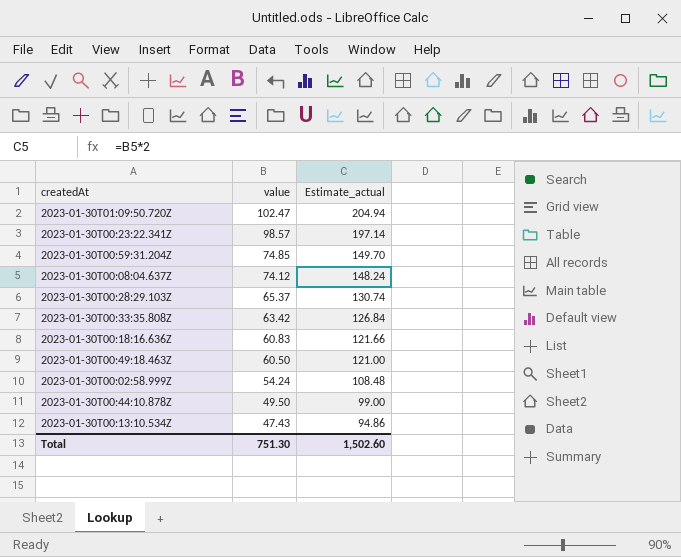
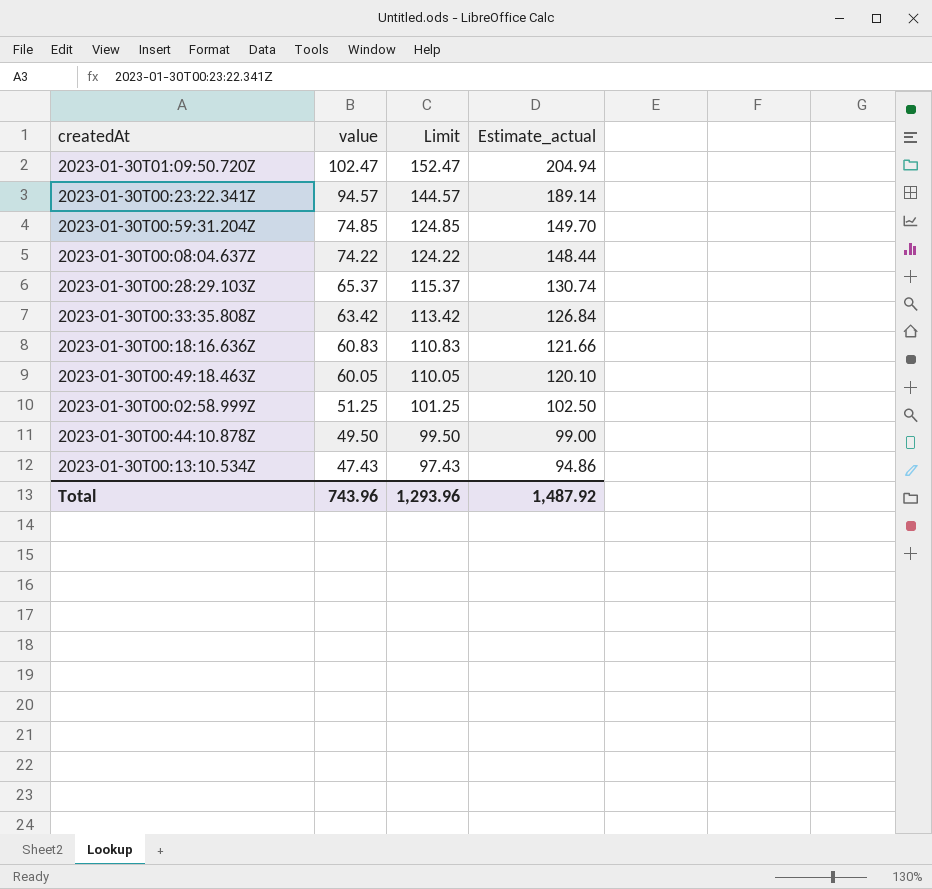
column Limit | formula: none -> [value] + 50
2023-01-30T00:23:22.341Z | value: 98.57 -> 94.57
2023-01-30T00:23:22.341Z | Estimate_actual: 197.14 -> 189.14
2023-01-30T00:08:04.637Z | value: 74.12 -> 74.22
2023-01-30T00:08:04.637Z | Estimate_actual: 148.24 -> 148.44
2023-01-30T00:49:18.463Z | value: 60.50 -> 60.05
2023-01-30T00:49:18.463Z | Estimate_actual: 121.00 -> 120.10
2023-01-30T00:02:58.999Z | value: 54.24 -> 51.25
2023-01-30T00:02:58.999Z | Estimate_actual: 108.48 -> 102.50
Total | value: 751.30 -> 743.96
Total | Estimate_actual: 1,502.60 -> 1,487.92

